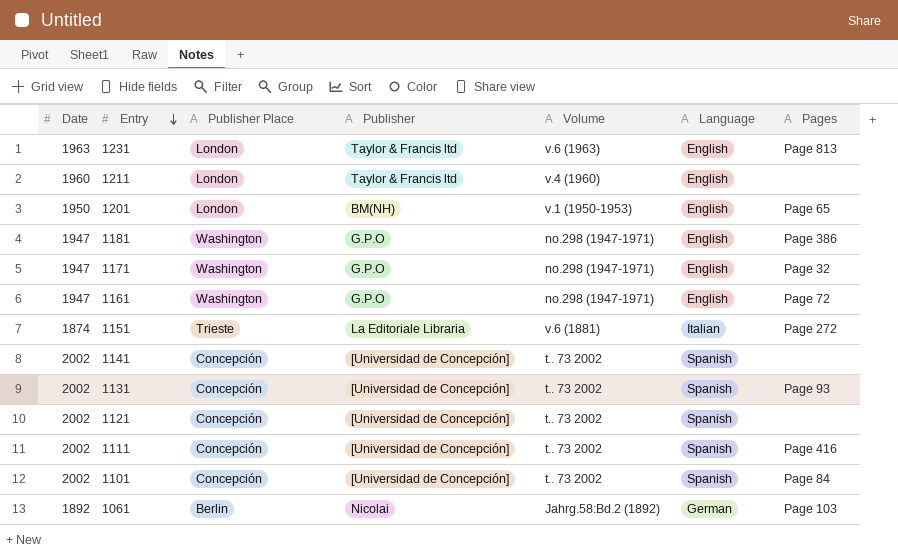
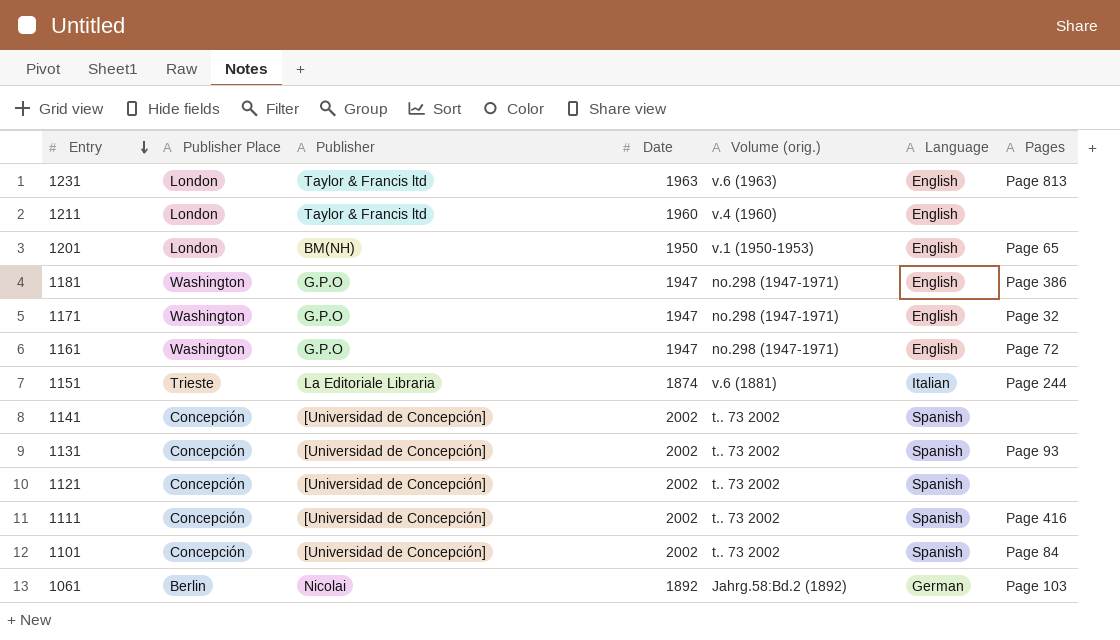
column Date | position: 1 -> 4
column name: Volume -> Volume (orig.)
1151 | Pages: Page 272 -> Page 244

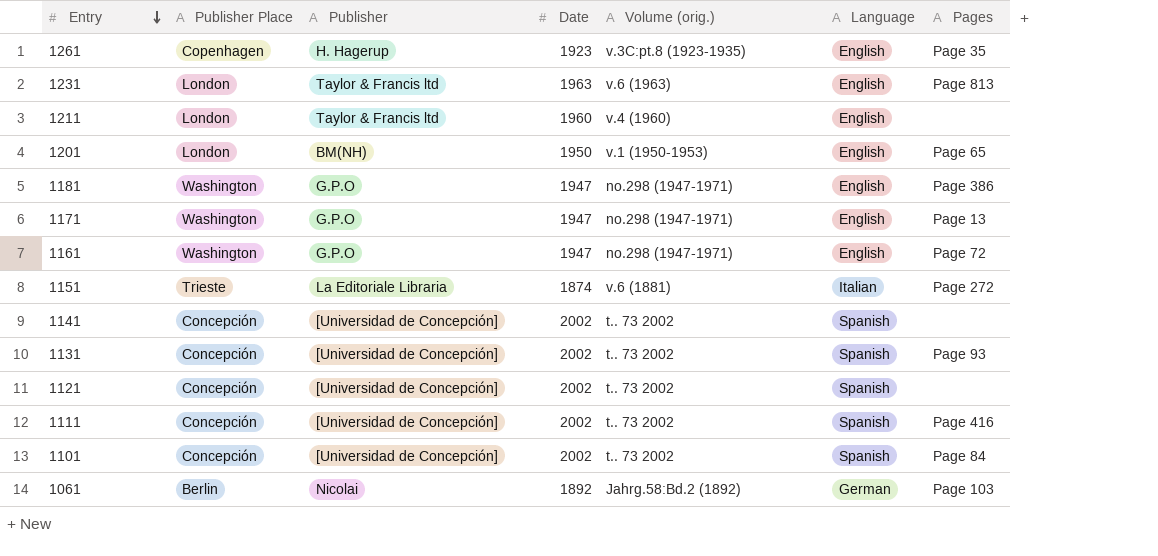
row 1261: none -> Copenhagen | H. Hagerup | 1923 | v.3C:pt.8 (1923-1935) | English | Page 35
1171 | Pages: Page 32 -> Page 13
1151 | Pages: Page 244 -> Page 272

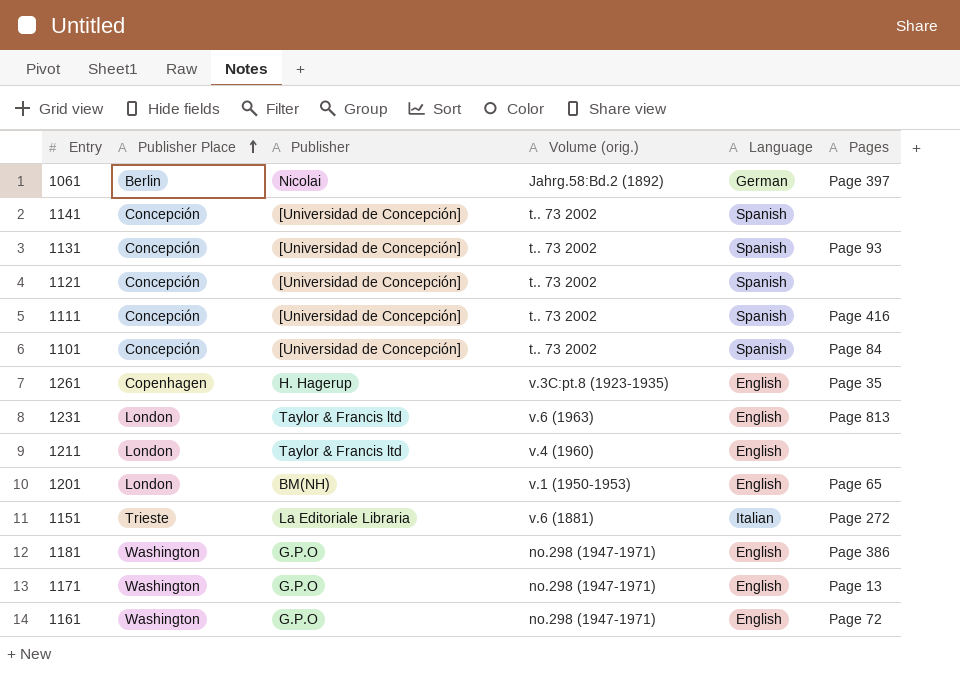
row order: Entry descending -> Publisher Place ascending
column Date | position: 4 -> none
1061 | Pages: Page 103 -> Page 397

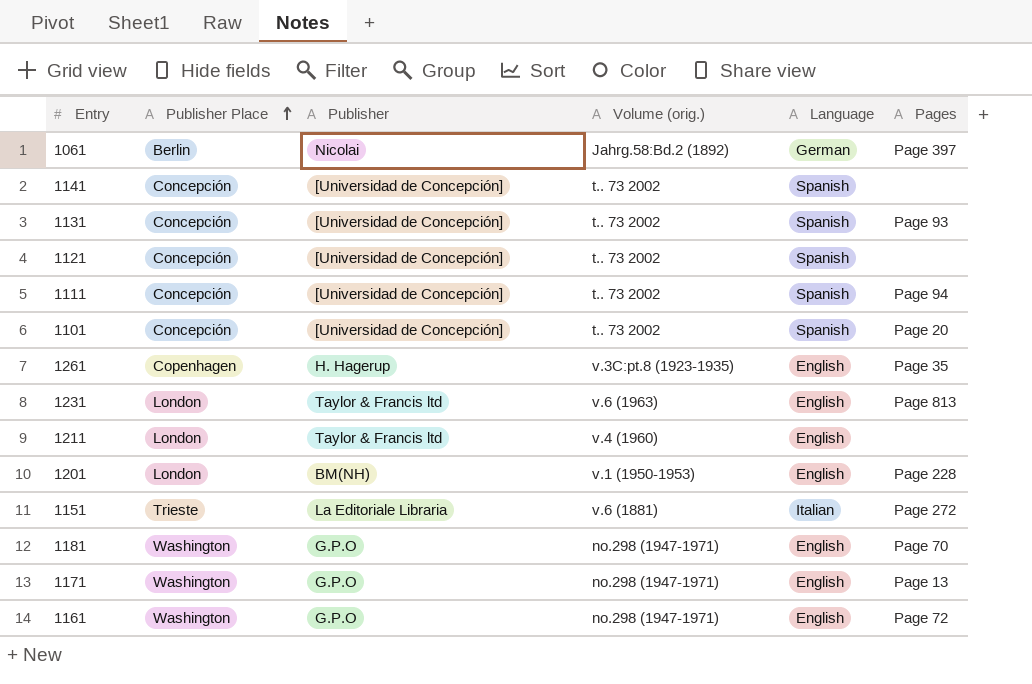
1111 | Pages: Page 416 -> Page 94
1101 | Pages: Page 84 -> Page 20
1201 | Pages: Page 65 -> Page 228
1181 | Pages: Page 386 -> Page 70

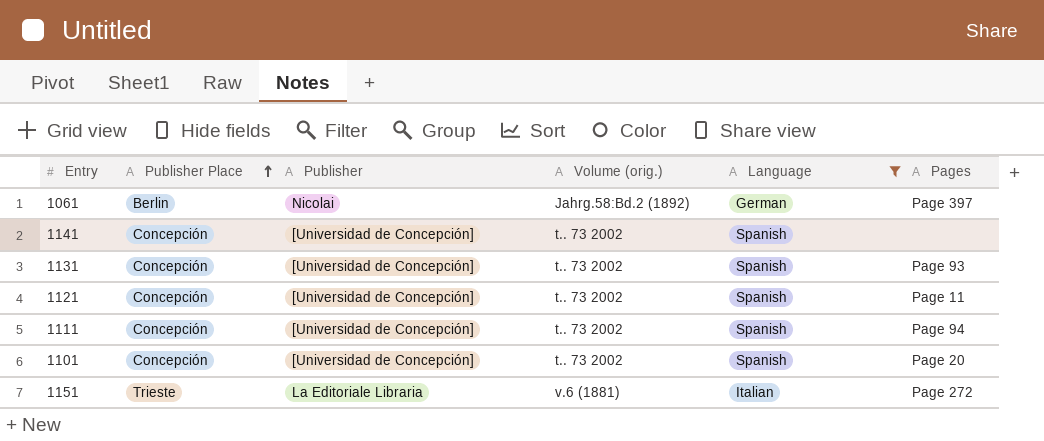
filter: none -> Language != English
1121 | Pages: none -> Page 11

